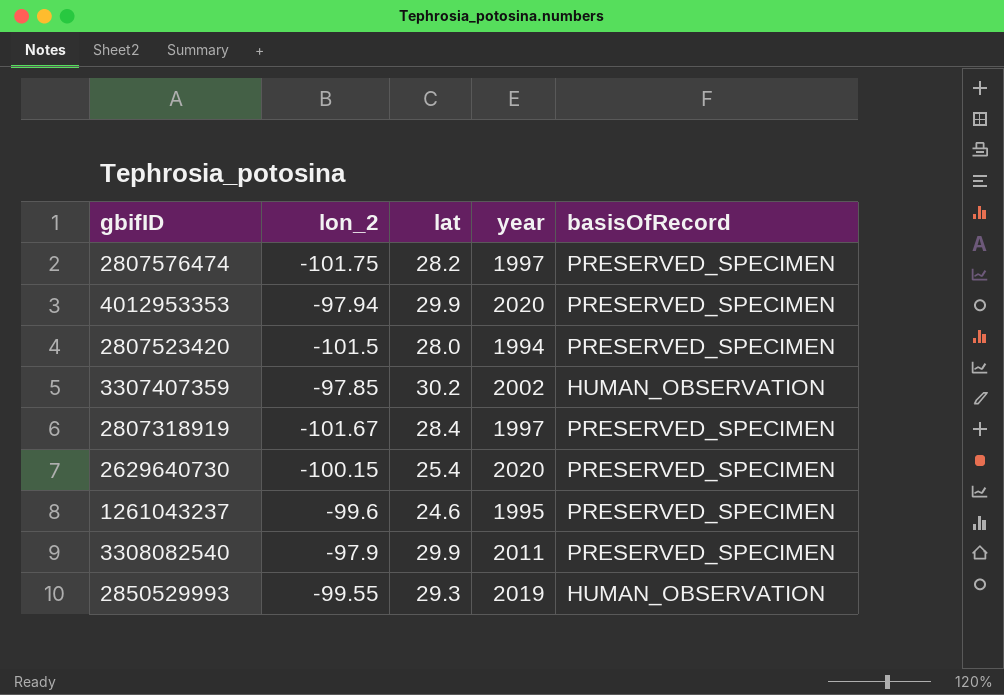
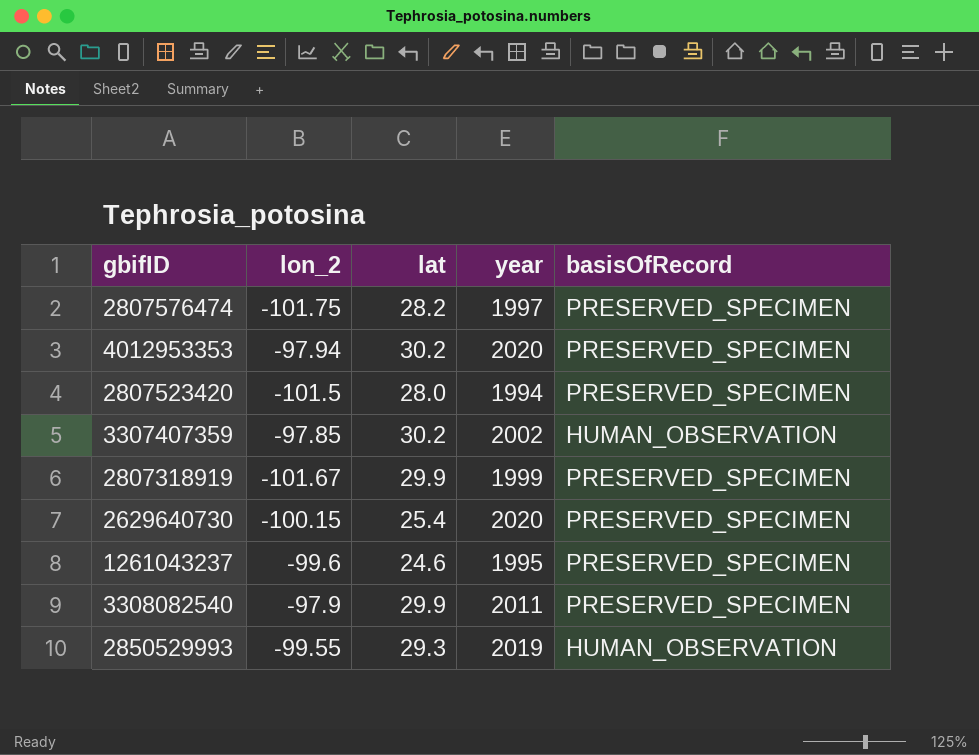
4012953353 | lat: 29.9 -> 30.2
2807318919 | lat: 28.4 -> 29.9
2807318919 | year: 1997 -> 1999

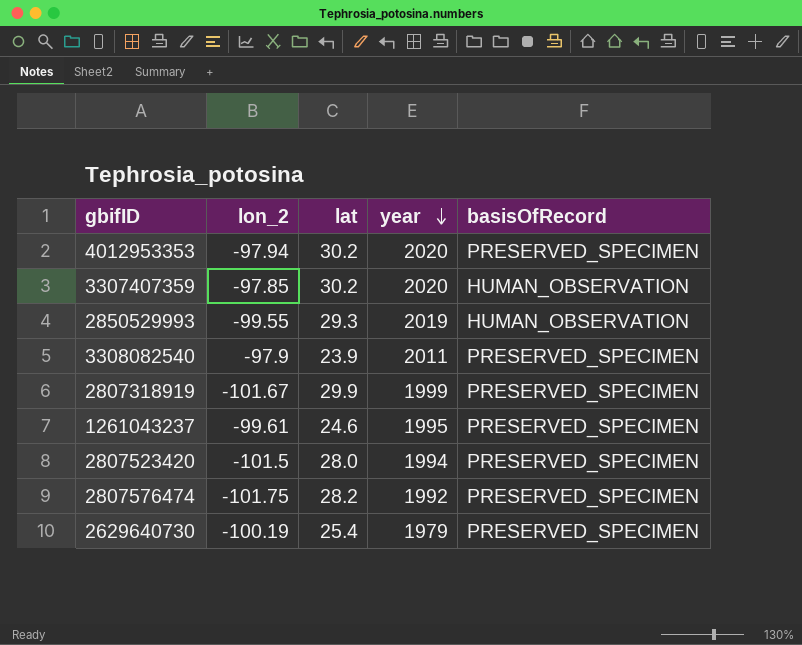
row order: none -> year descending
3307407359 | year: 2002 -> 2020
3308082540 | lat: 29.9 -> 23.9
1261043237 | lon_2: -99.6 -> -99.61
2807576474 | year: 1997 -> 1992
2629640730 | lon_2: -100.15 -> -100.19
2629640730 | year: 2020 -> 1979

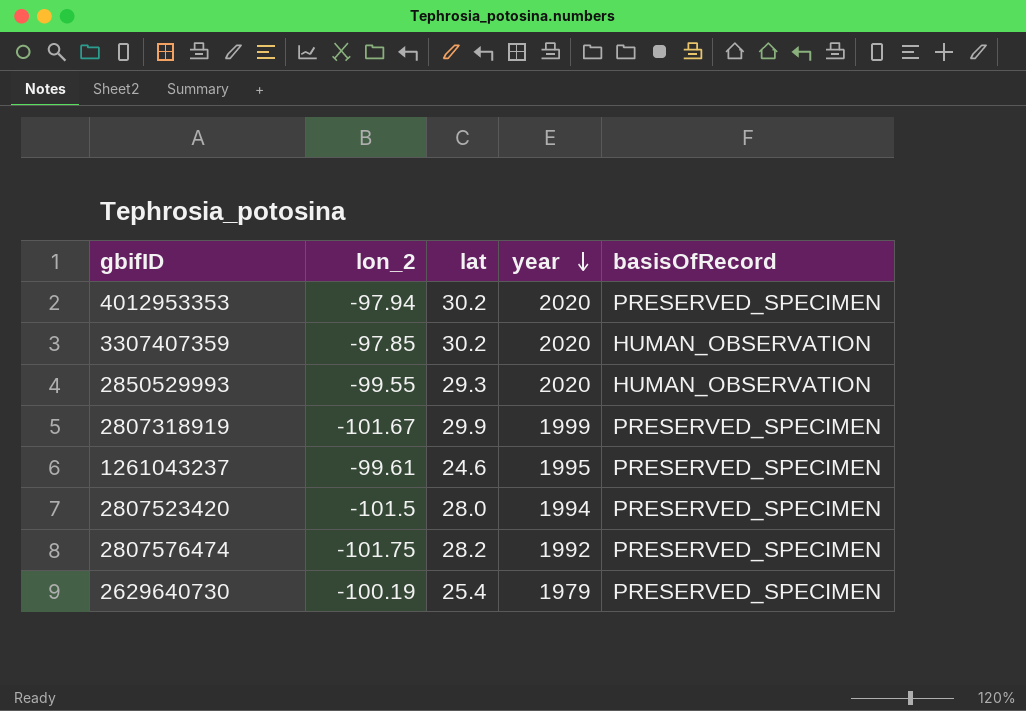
row 3308082540: -97.9 | 23.9 | 2011 | PRESERVED_SPECIMEN -> none
2850529993 | year: 2019 -> 2020

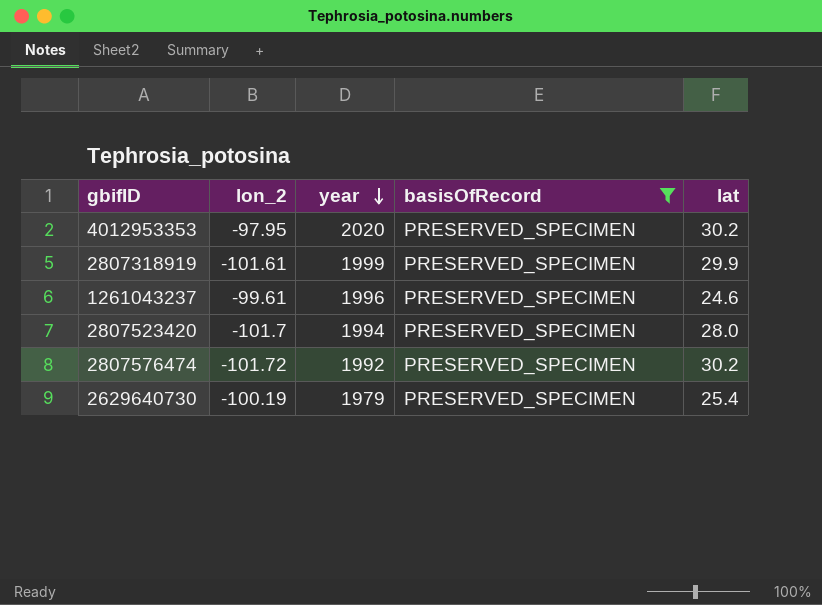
filter: none -> basisOfRecord = PRESERVED_SPECIMEN
column lat | position: 3 -> 5
4012953353 | lon_2: -97.94 -> -97.95
2807318919 | lon_2: -101.67 -> -101.61
1261043237 | year: 1995 -> 1996
2807523420 | lon_2: -101.5 -> -101.7
2807576474 | lon_2: -101.75 -> -101.72
2807576474 | lat: 28.2 -> 30.2

